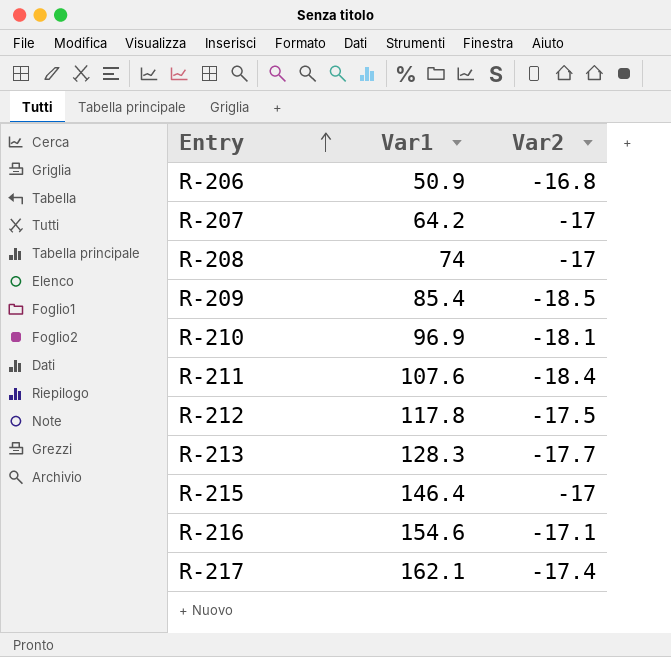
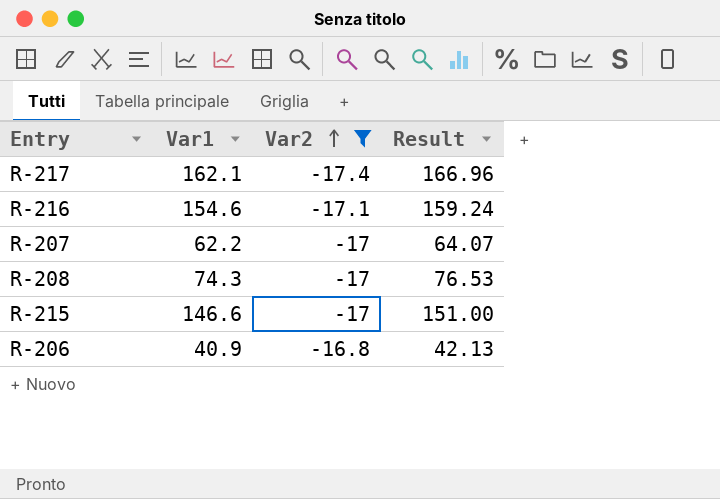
filter: none -> Var2 >= -17.4
row order: Entry ascending -> Var2 ascending
column Result | formula: none -> [Var1] * 1.03
R-207 | Var1: 64.2 -> 62.2
R-208 | Var1: 74 -> 74.3
R-215 | Var1: 146.4 -> 146.6
R-206 | Var1: 50.9 -> 40.9

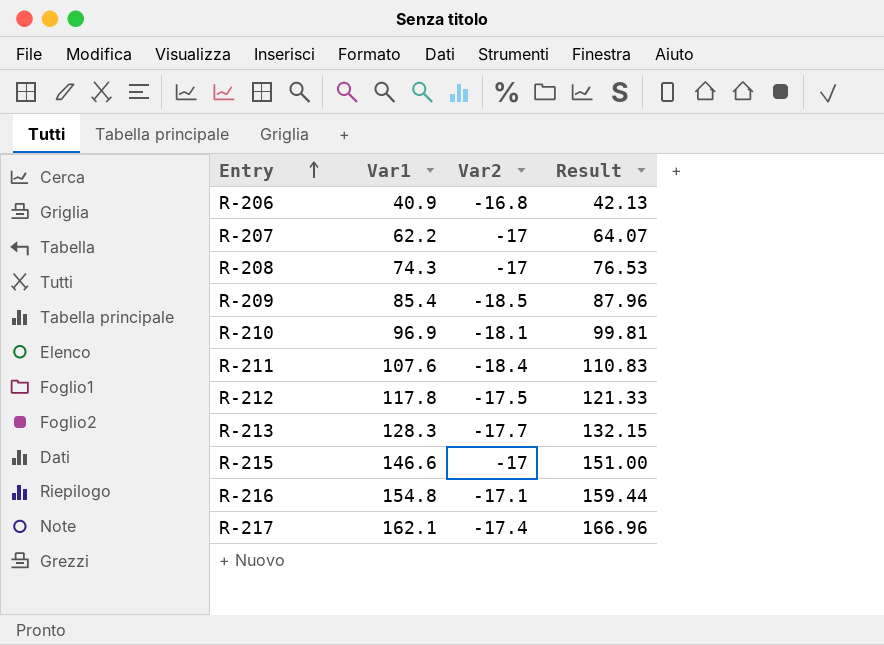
filter: Var2 >= -17.4 -> none
row order: Var2 ascending -> Entry ascending
R-216 | Var1: 154.6 -> 154.8
R-216 | Result: 159.24 -> 159.44

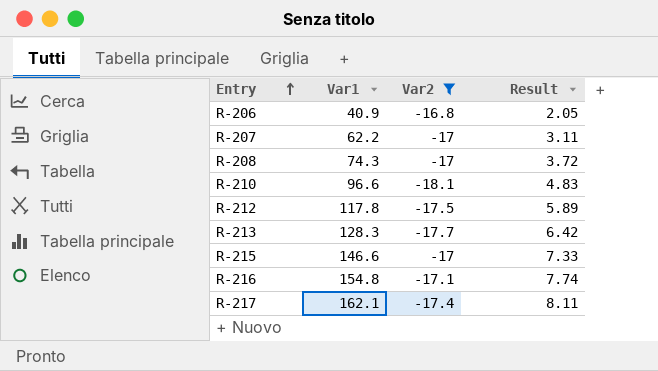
filter: none -> Var2 >= -18.1
column Result | formula: [Var1] * 1.03 -> [Var1] * 0.05
R-210 | Var1: 96.9 -> 96.6

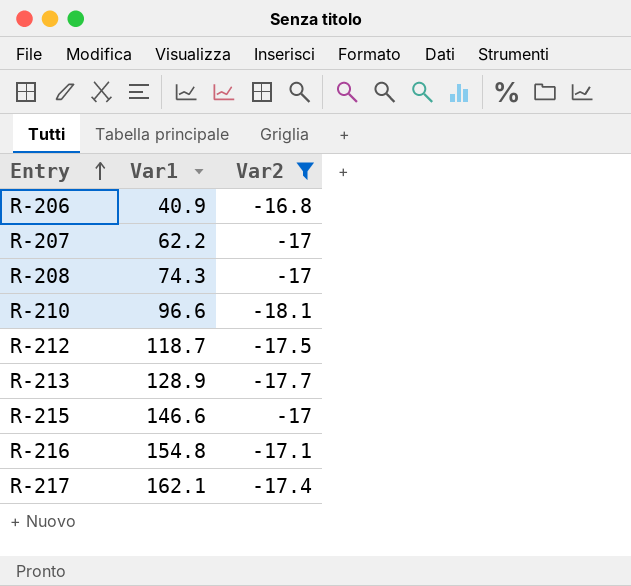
column Result | formula: [Var1] * 0.05 -> none
R-212 | Var1: 117.8 -> 118.7
R-213 | Var1: 128.3 -> 128.9

